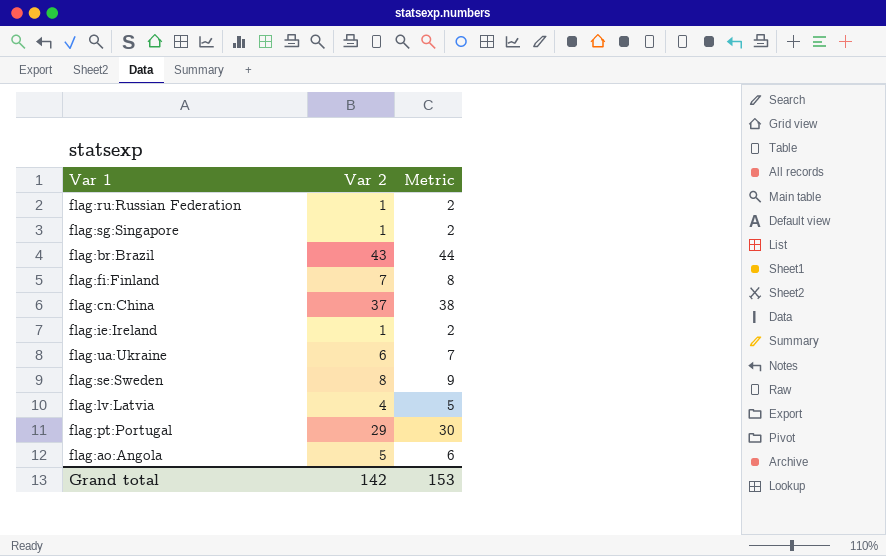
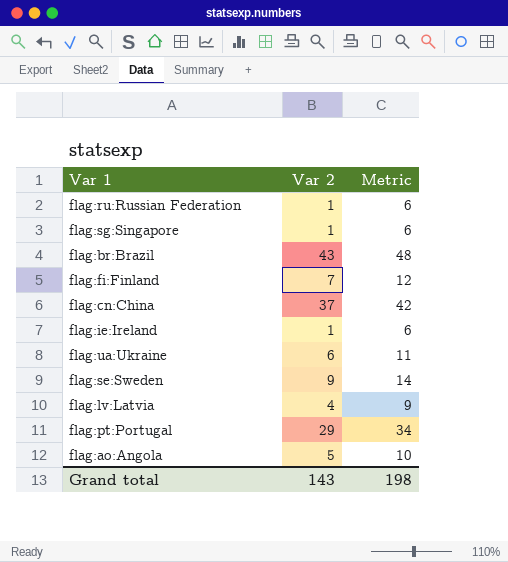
column Metric | formula: [Var 2] + 1 -> [Var 2] + 5
flag:se:Sweden | Var 2: 8 -> 9
Grand total | Var 2: 142 -> 143
Grand total | Metric: 153 -> 198

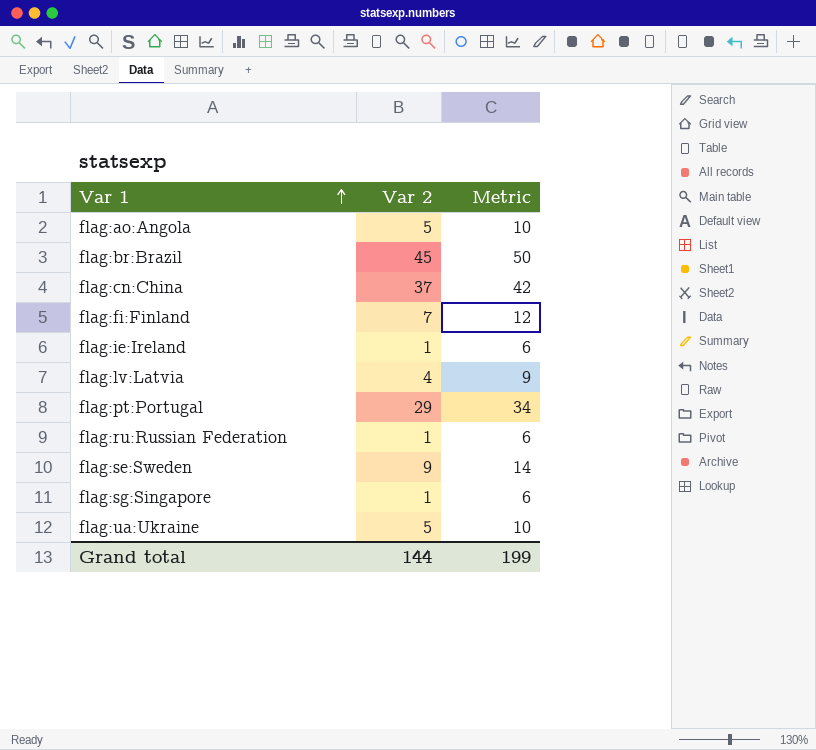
row order: none -> Var 1 ascending
flag:br:Brazil | Var 2: 43 -> 45
flag:br:Brazil | Metric: 48 -> 50
flag:ua:Ukraine | Var 2: 6 -> 5
flag:ua:Ukraine | Metric: 11 -> 10
Grand total | Var 2: 143 -> 144
Grand total | Metric: 198 -> 199

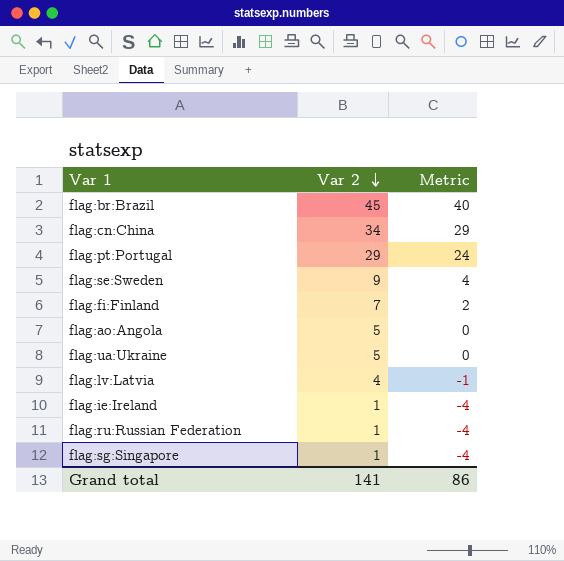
row order: Var 1 ascending -> Var 2 descending
column Metric | formula: [Var 2] + 5 -> [Var 2] - 5
flag:cn:China | Var 2: 37 -> 34
Grand total | Var 2: 144 -> 141
Grand total | Metric: 199 -> 86

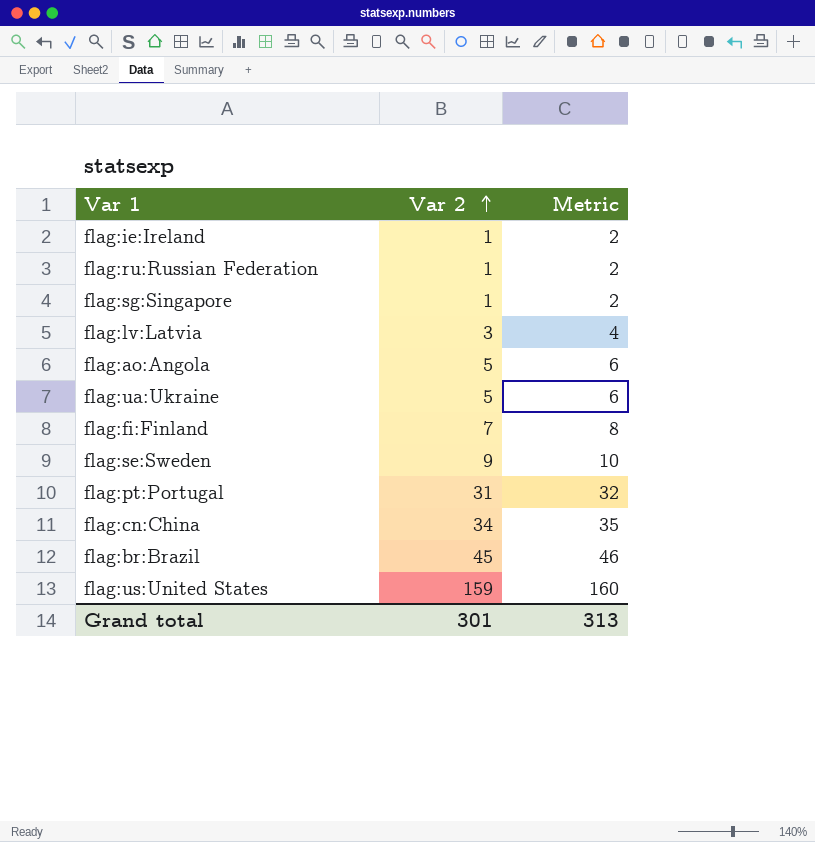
row order: Var 2 descending -> Var 2 ascending
column Metric | formula: [Var 2] - 5 -> [Var 2] + 1
flag:lv:Latvia | Var 2: 4 -> 3
flag:pt:Portugal | Var 2: 29 -> 31
row flag:us:United States: none -> 159 | 160
Grand total | Var 2: 141 -> 301
Grand total | Metric: 86 -> 313

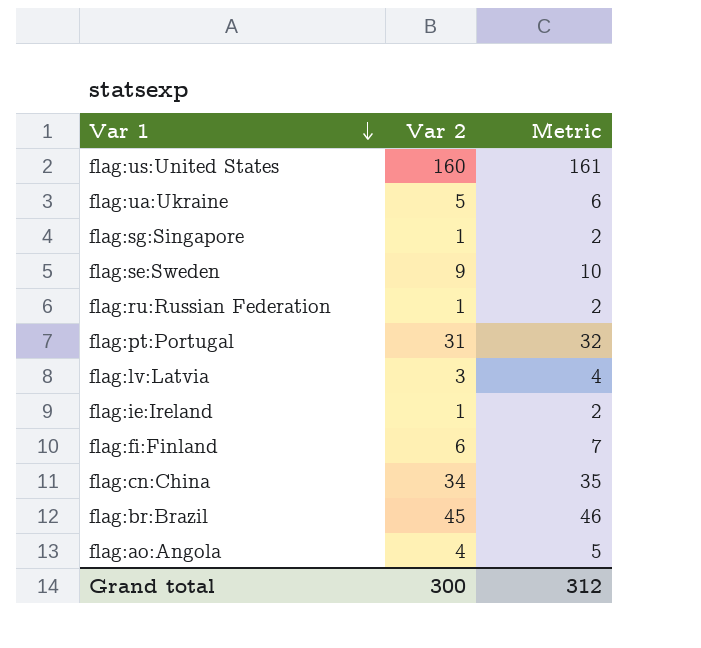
row order: Var 2 ascending -> Var 1 descending
flag:us:United States | Var 2: 159 -> 160
flag:us:United States | Metric: 160 -> 161
flag:fi:Finland | Var 2: 7 -> 6
flag:fi:Finland | Metric: 8 -> 7
flag:ao:Angola | Var 2: 5 -> 4
flag:ao:Angola | Metric: 6 -> 5
Grand total | Var 2: 301 -> 300
Grand total | Metric: 313 -> 312

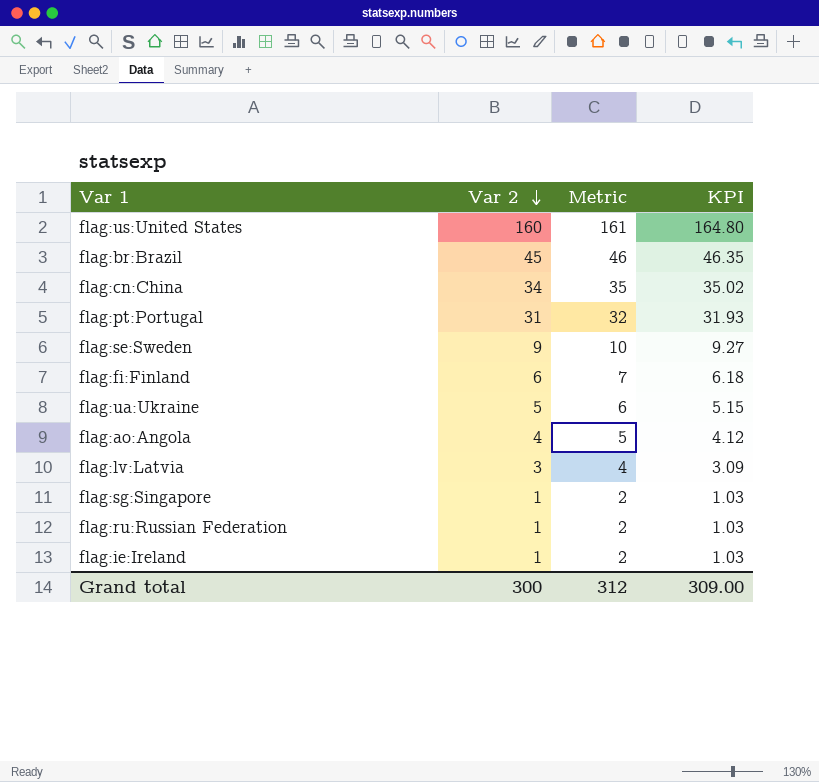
row order: Var 1 descending -> Var 2 descending
column KPI | formula: none -> [Var 2] * 1.03

